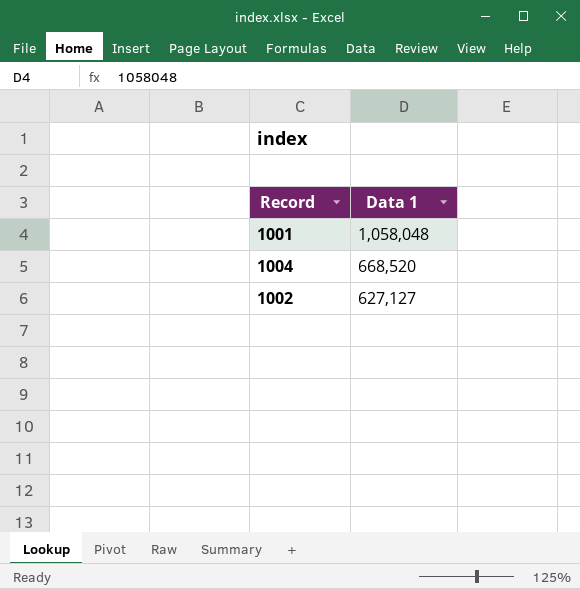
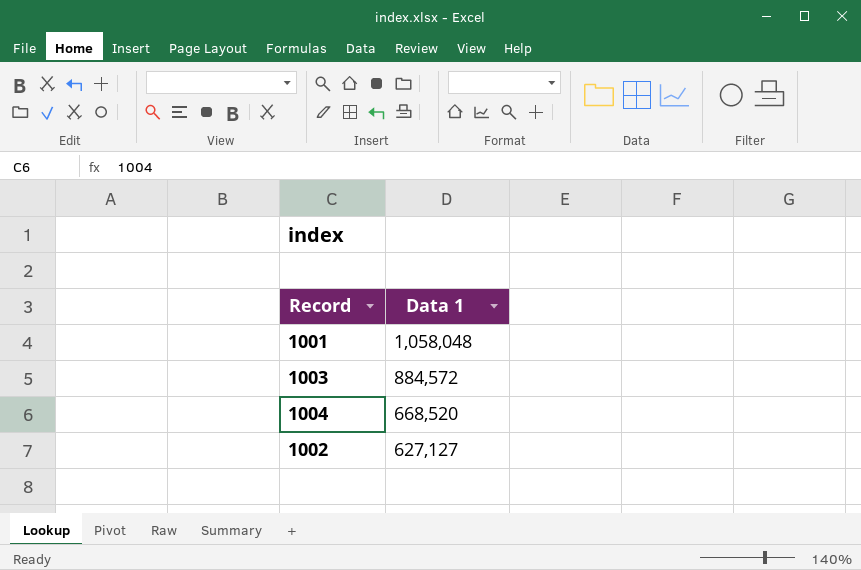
row 1003: none -> 884,572

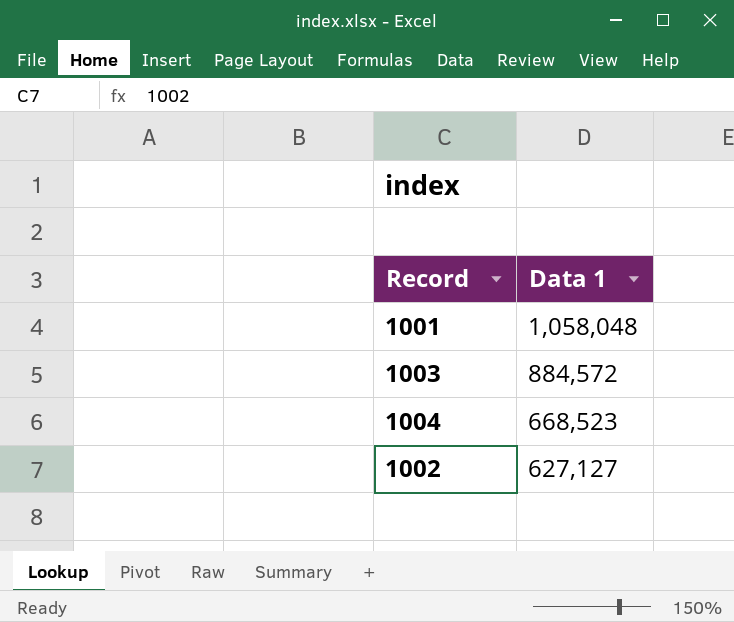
1004 | Data 1: 668,520 -> 668,523

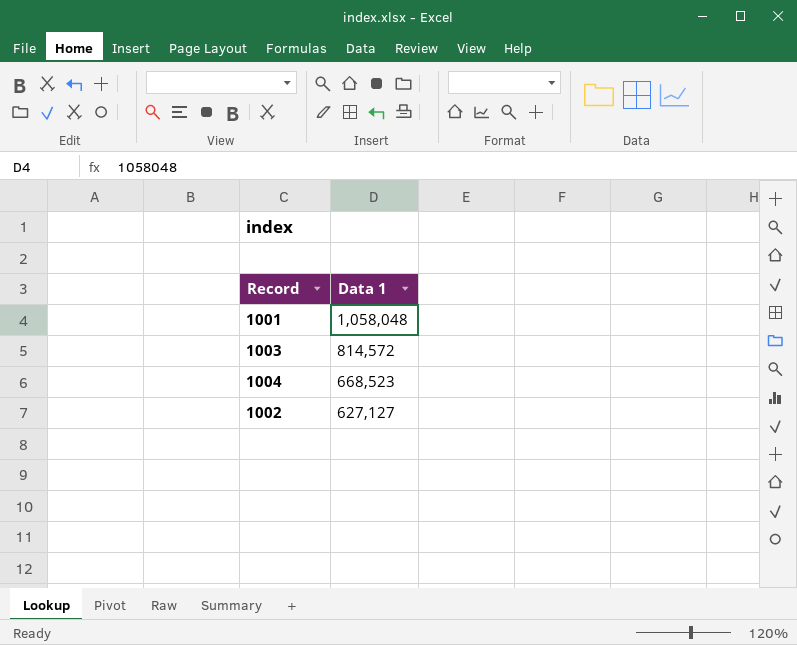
1003 | Data 1: 884,572 -> 814,572

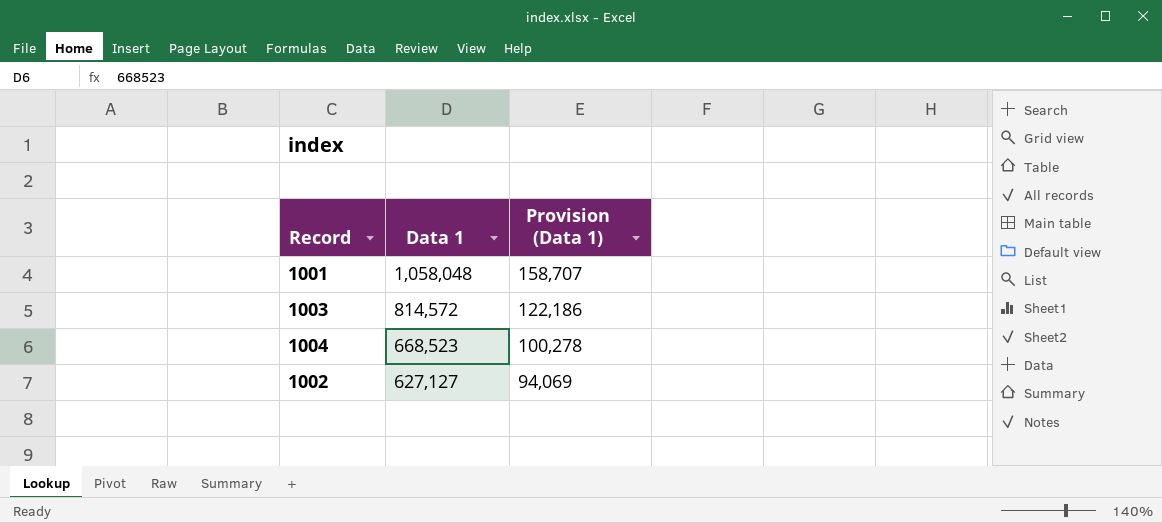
column Provision (Data 1) | formula: none -> [Data 1] * 0.15

